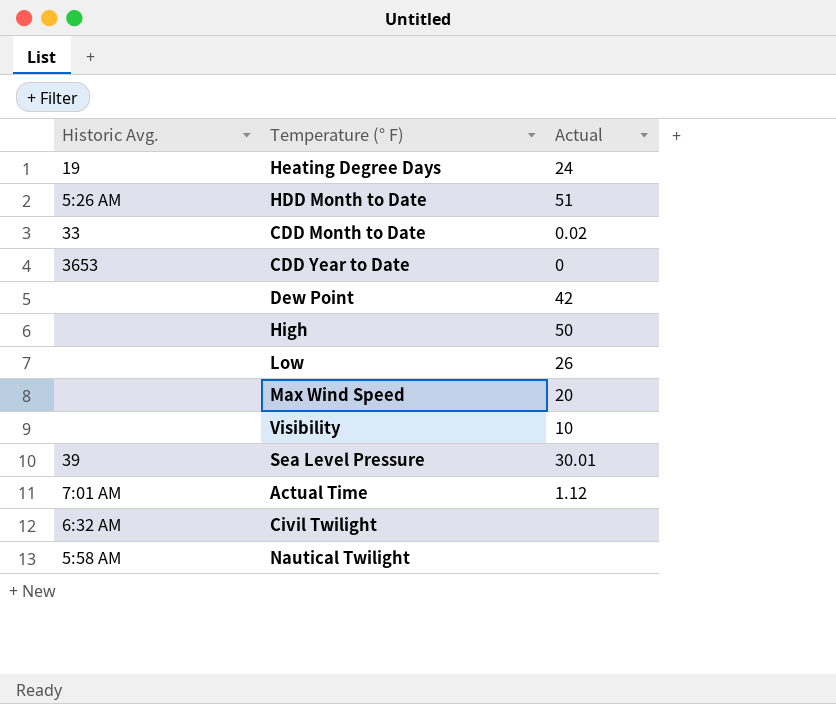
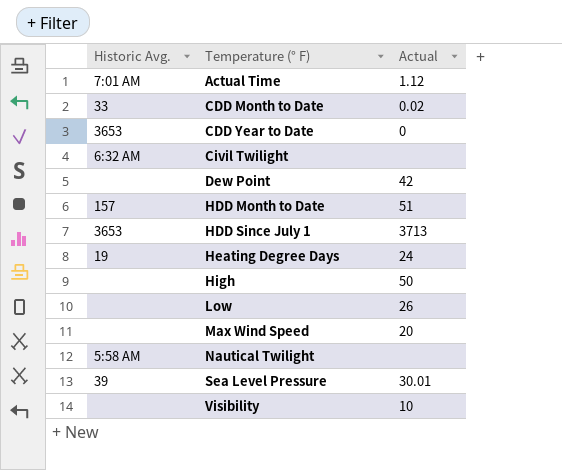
row order: none -> Temperature (° F) ascending
HDD Month to Date | Historic Avg.: 5:26 AM -> 157
row HDD Since July 1: none -> 3653 | 3713

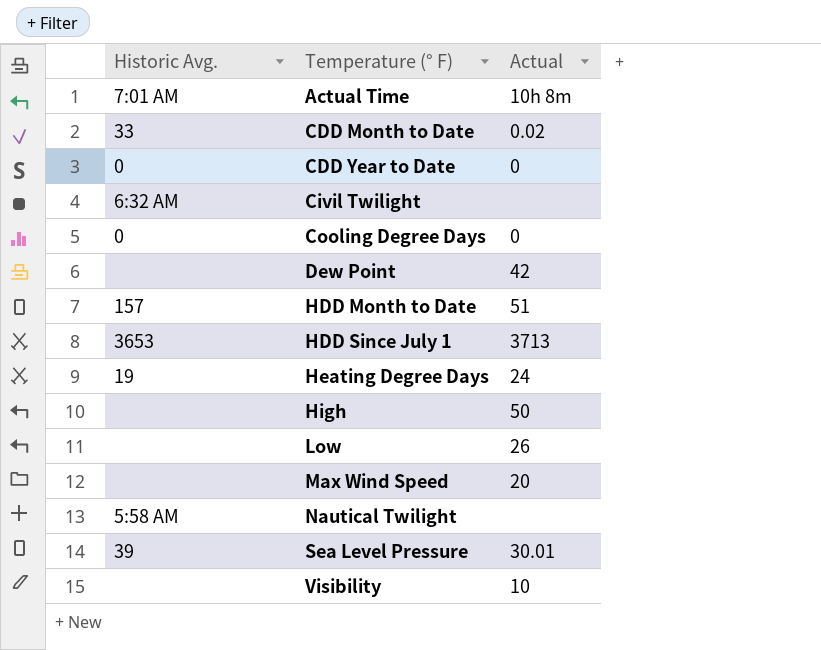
Actual Time | Actual: 1.12 -> 10h 8m
CDD Year to Date | Historic Avg.: 3653 -> 0
row Cooling Degree Days: none -> 0 | 0

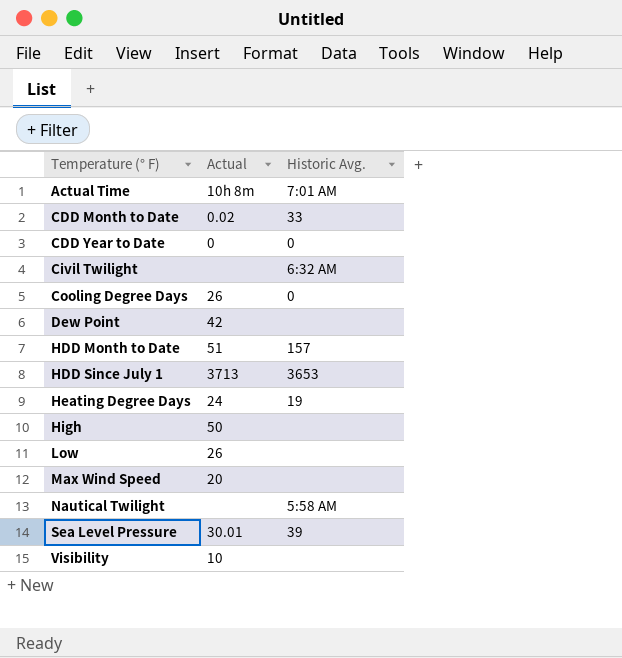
column Historic Avg. | position: 1 -> 3
Cooling Degree Days | Actual: 0 -> 26

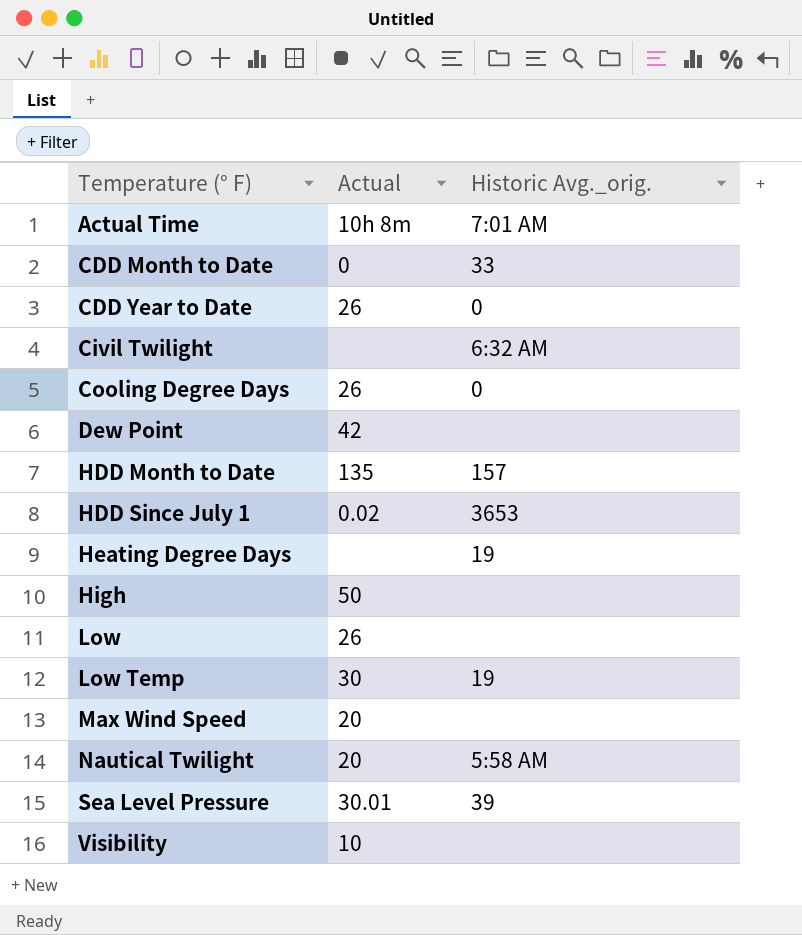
column name: Historic Avg. -> Historic Avg._orig.
CDD Month to Date | Actual: 0.02 -> 0
CDD Year to Date | Actual: 0 -> 26
HDD Month to Date | Actual: 51 -> 135
HDD Since July 1 | Actual: 3713 -> 0.02
Heating Degree Days | Actual: 24 -> none
row Low Temp: none -> 30 | 19
Nautical Twilight | Actual: none -> 20

